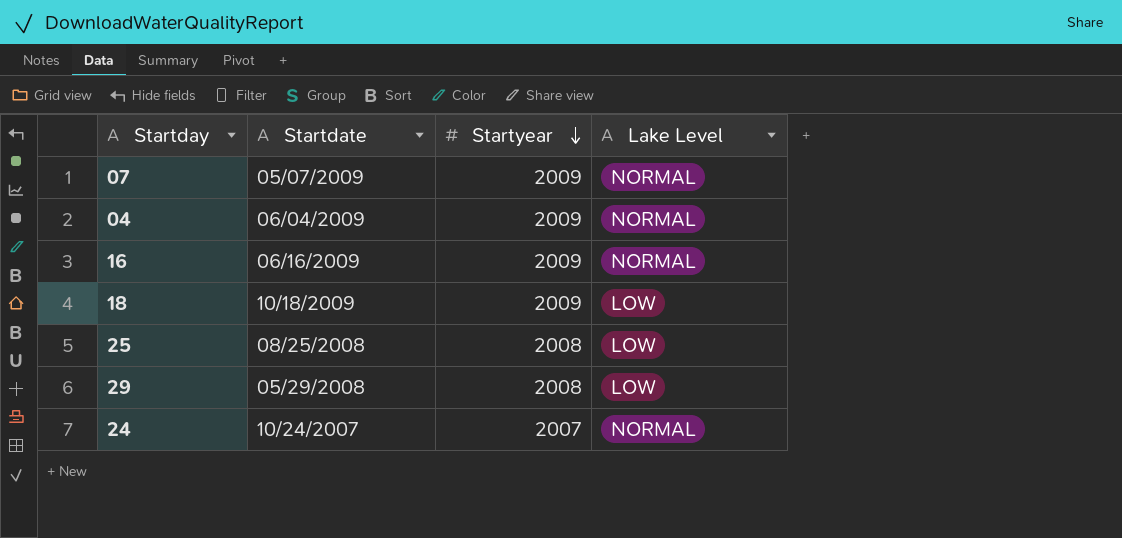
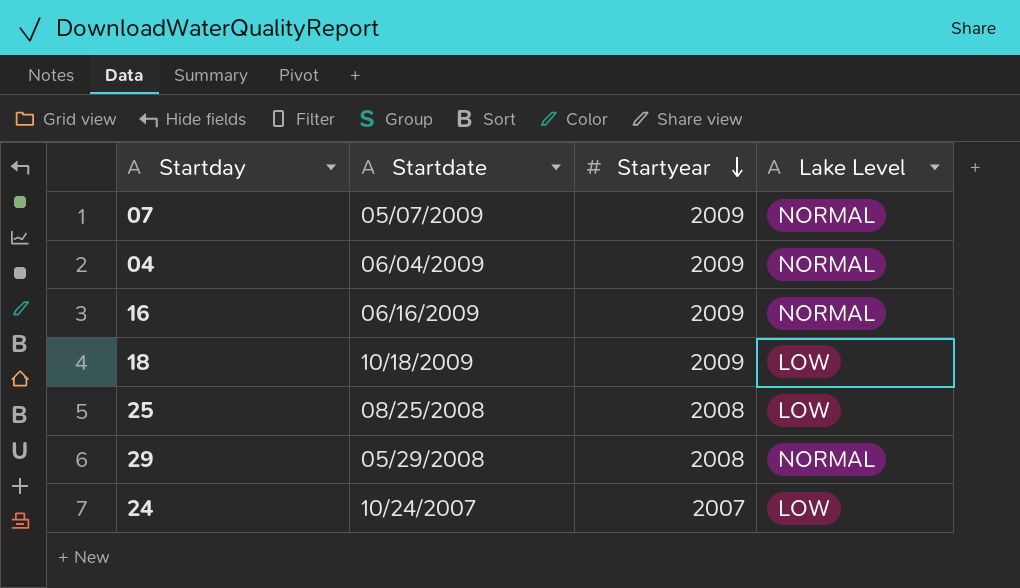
29 | Lake Level: LOW -> NORMAL
24 | Lake Level: NORMAL -> LOW

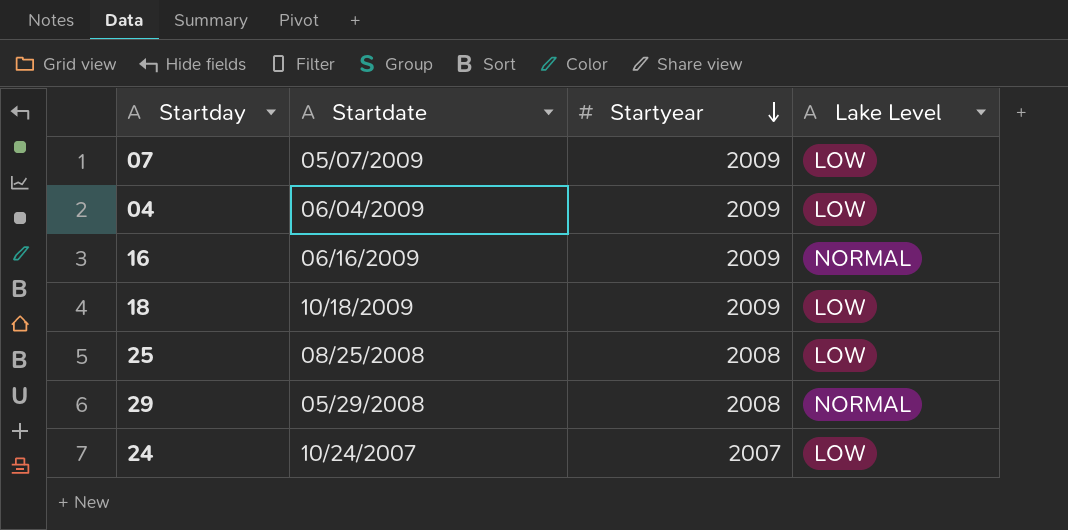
07 | Lake Level: NORMAL -> LOW
04 | Lake Level: NORMAL -> LOW

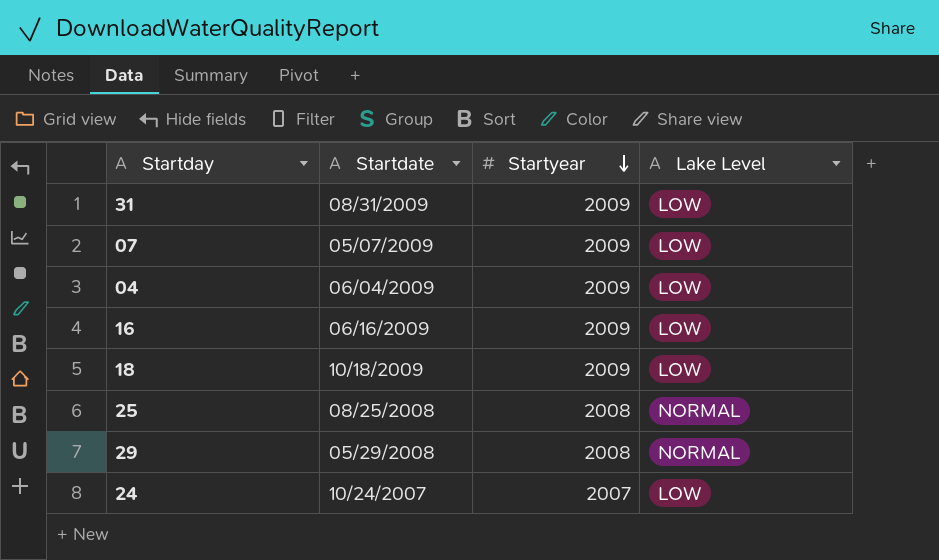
row 31: none -> 08/31/2009 | 2009 | LOW
16 | Lake Level: NORMAL -> LOW
25 | Lake Level: LOW -> NORMAL

